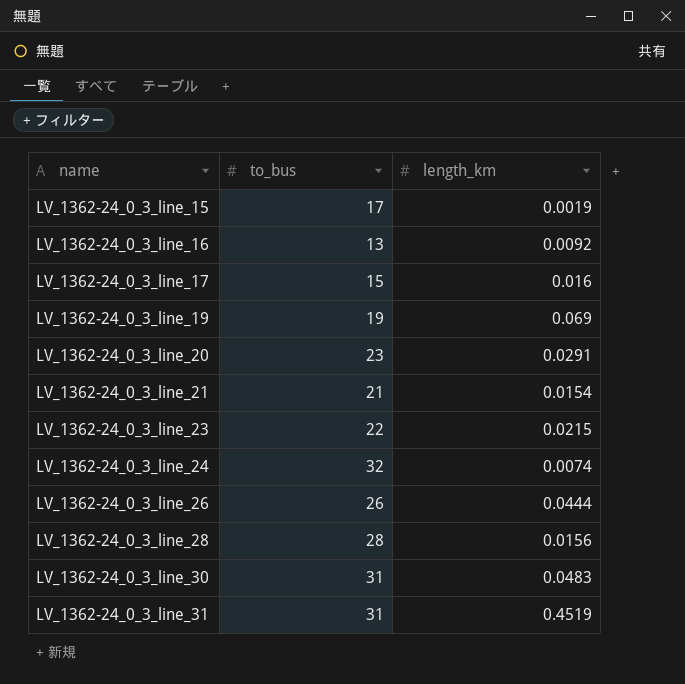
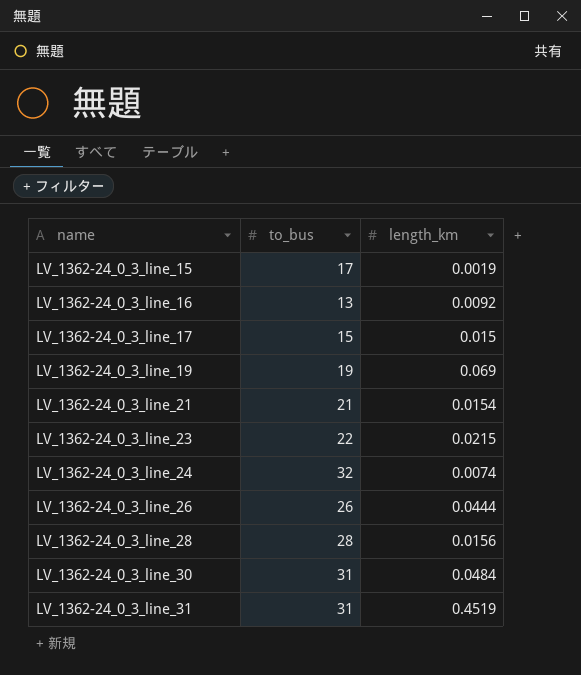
row LV_1362-24_0_3_line_20: 23 | 0.0291 -> none
LV_1362-24_0_3_line_17 | length_km: 0.016 -> 0.015
LV_1362-24_0_3_line_30 | length_km: 0.0483 -> 0.0484

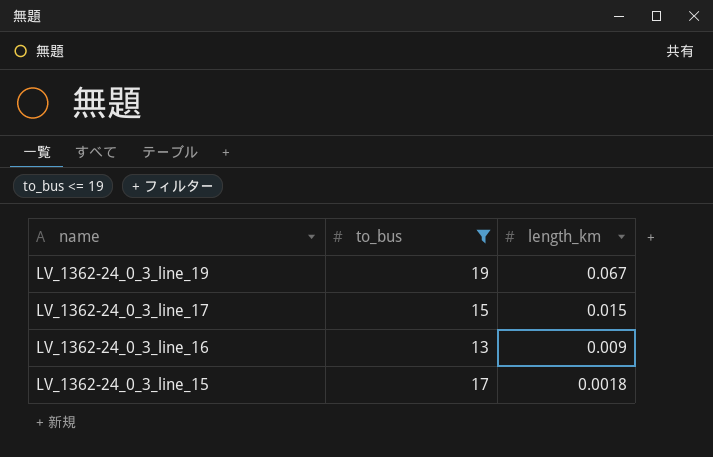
filter: none -> to_bus <= 19
row order: name ascending -> name descending
LV_1362-24_0_3_line_19 | length_km: 0.069 -> 0.067
LV_1362-24_0_3_line_16 | length_km: 0.0092 -> 0.009
LV_1362-24_0_3_line_15 | length_km: 0.0019 -> 0.0018

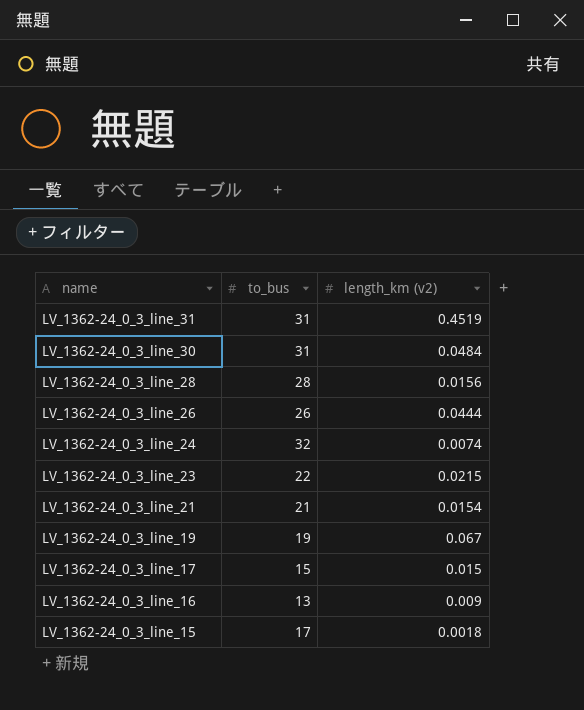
filter: to_bus <= 19 -> none
column name: length_km -> length_km (v2)

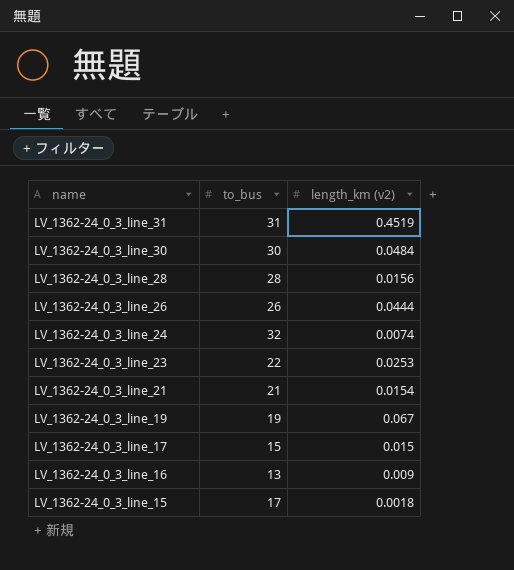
LV_1362-24_0_3_line_30 | to_bus: 31 -> 30
LV_1362-24_0_3_line_23 | length_km (v2): 0.0215 -> 0.0253

